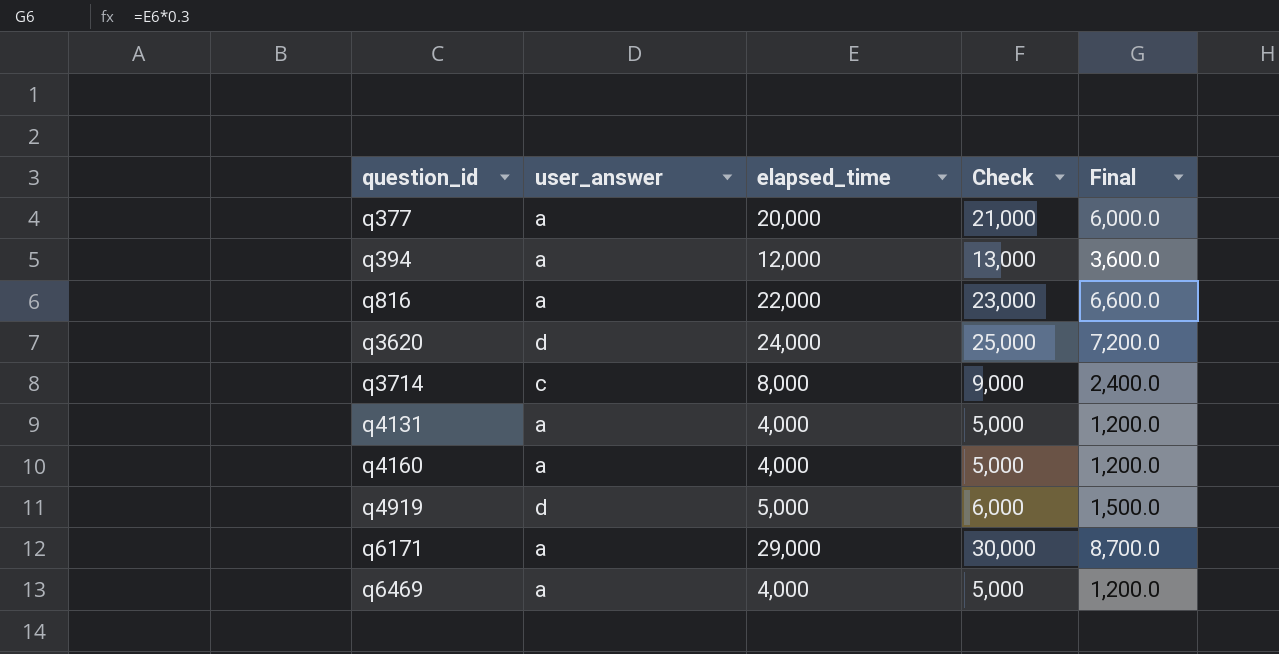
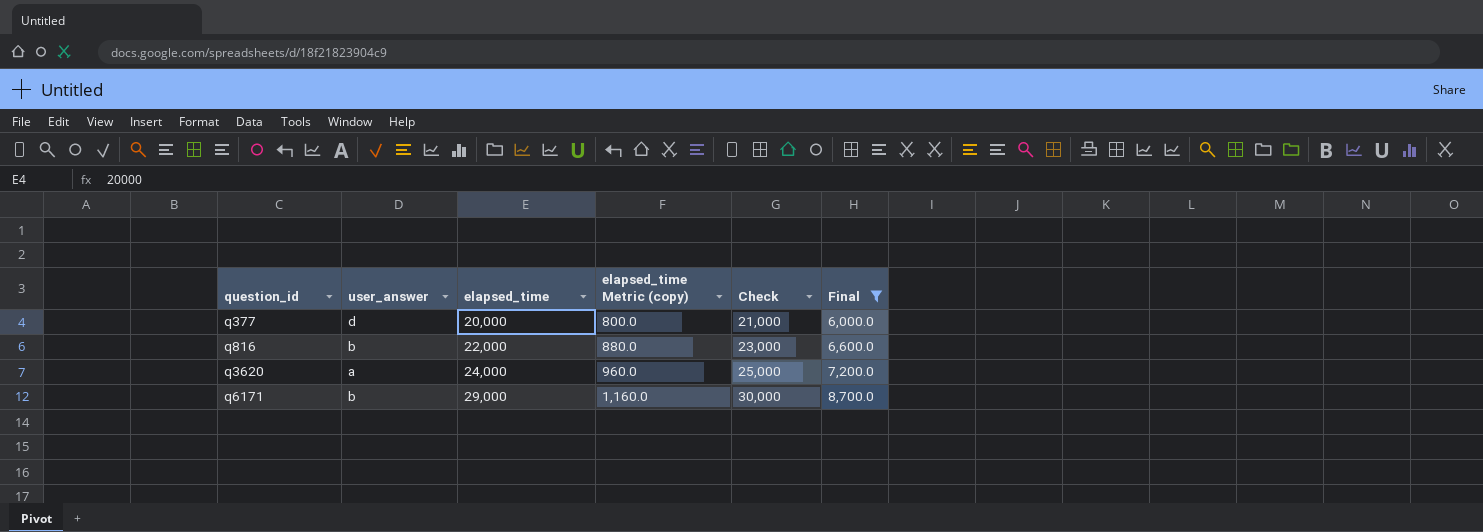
filter: none -> Final >= 6,000.0
column elapsed_time Metric (copy) | formula: none -> [elapsed_time] * 0.04
q377 | user_answer: a -> d
q816 | user_answer: a -> b
q3620 | user_answer: d -> a
q6171 | user_answer: a -> b

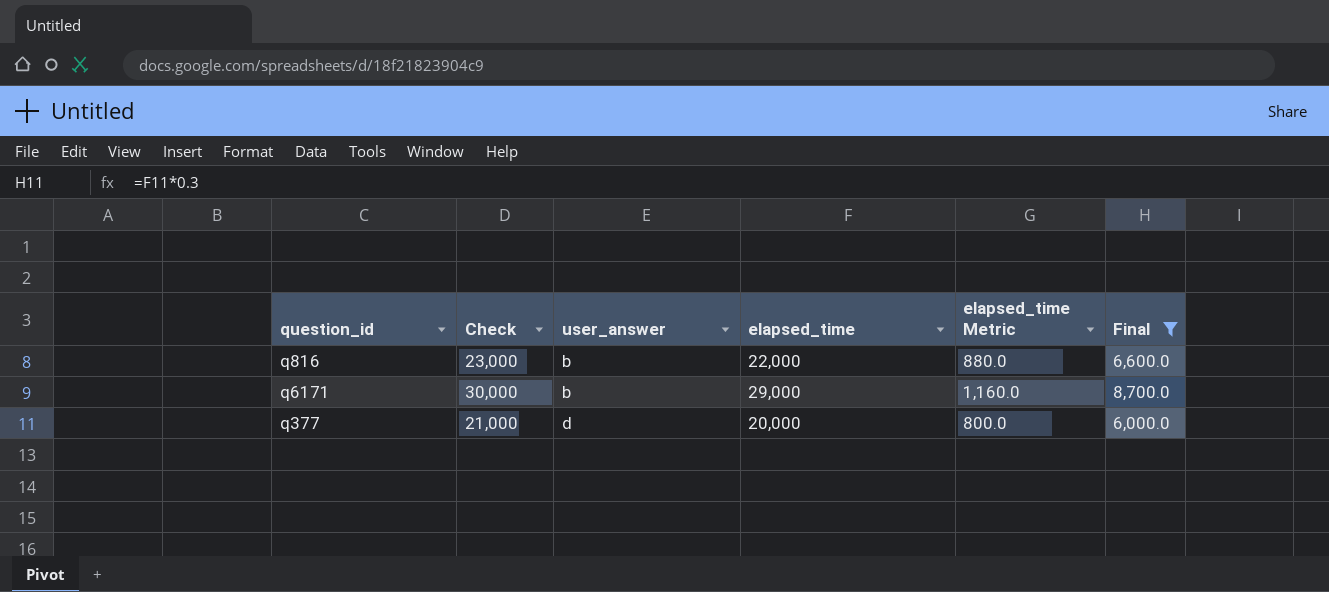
row order: question_id ascending -> user_answer ascending
column Check | position: 5 -> 2
column name: elapsed_time Metric (copy) -> elapsed_time Metric
row q3620: a | 24,000 | 960.0 | 25,000 | 7,200.0 -> none

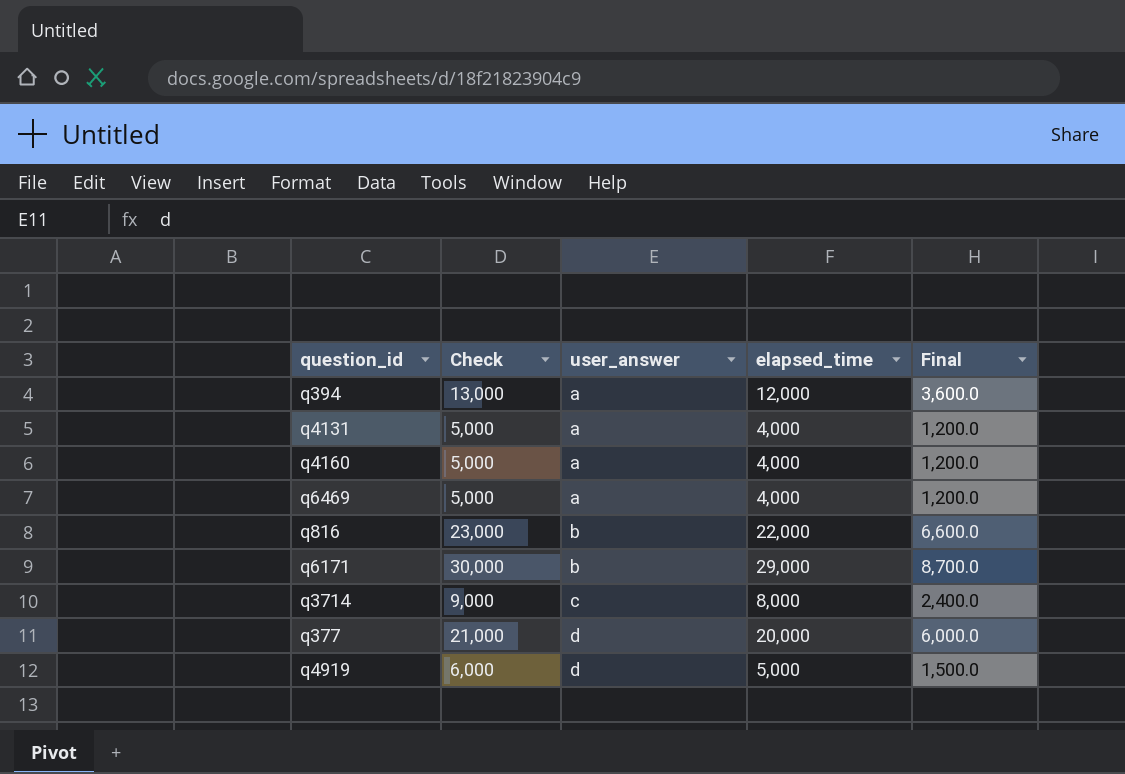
filter: Final >= 6,000.0 -> none
column elapsed_time Metric | formula: [elapsed_time] * 0.04 -> none

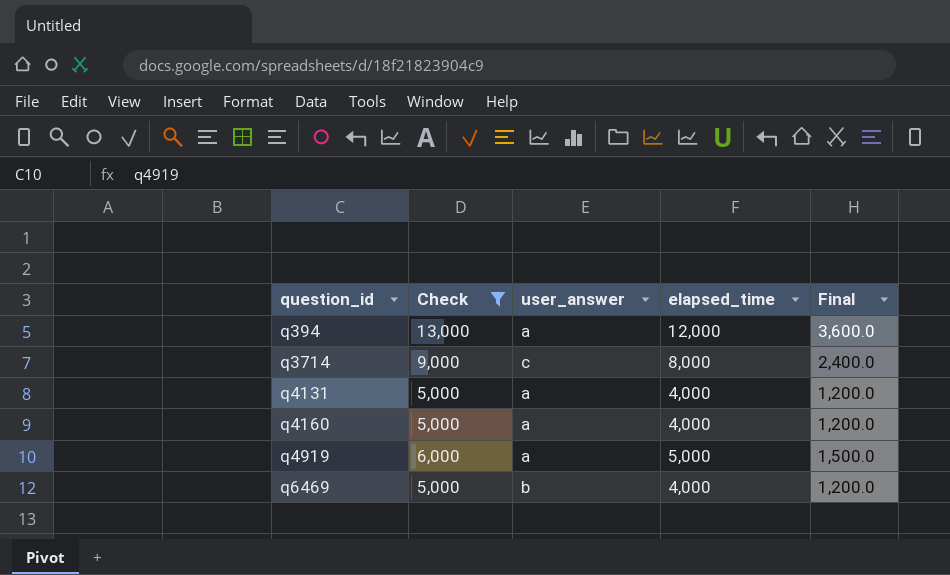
filter: none -> Check <= 13,000
row order: user_answer ascending -> question_id ascending
q4919 | user_answer: d -> a
q6469 | user_answer: a -> b

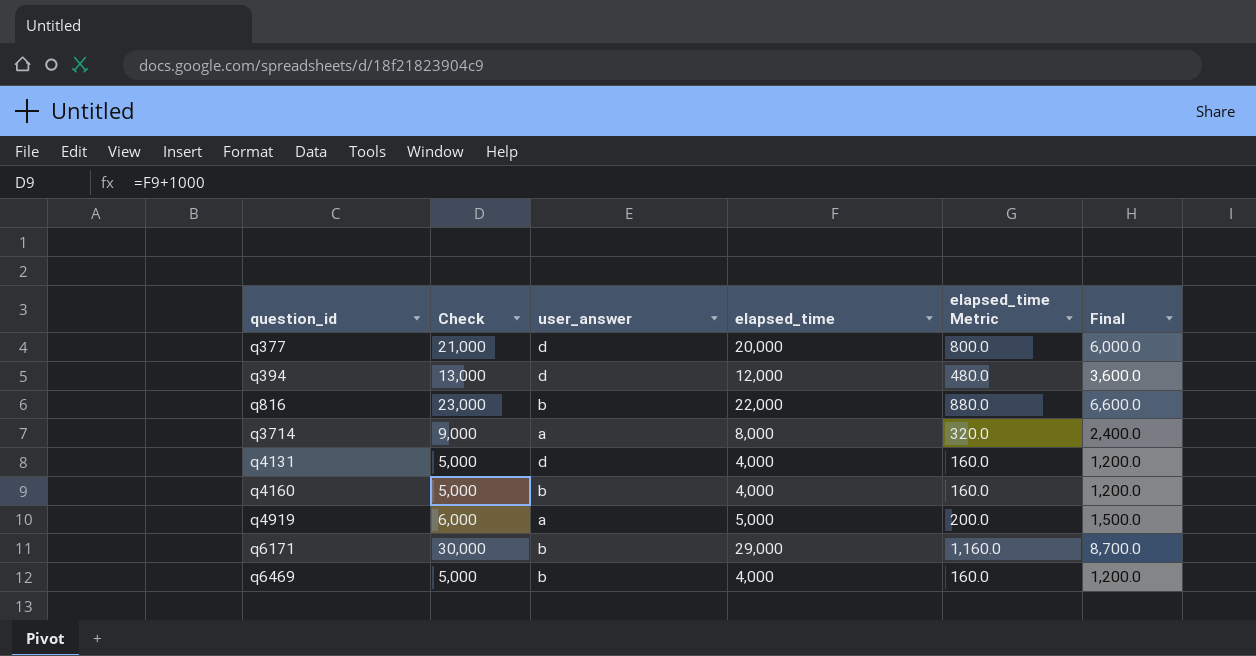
filter: Check <= 13,000 -> none
column elapsed_time Metric | formula: none -> [elapsed_time] * 0.04
q394 | user_answer: a -> d
q3714 | user_answer: c -> a
q4131 | user_answer: a -> d
q4160 | user_answer: a -> b

